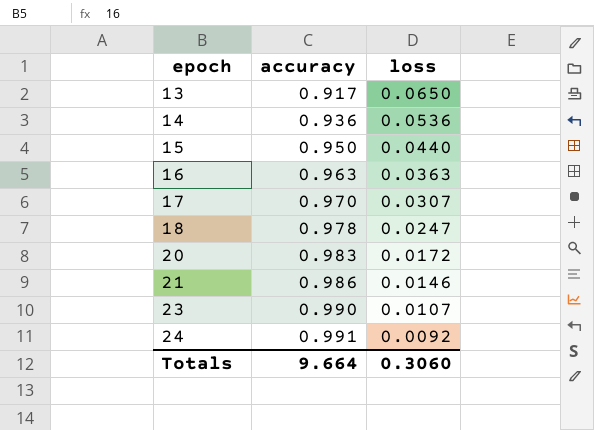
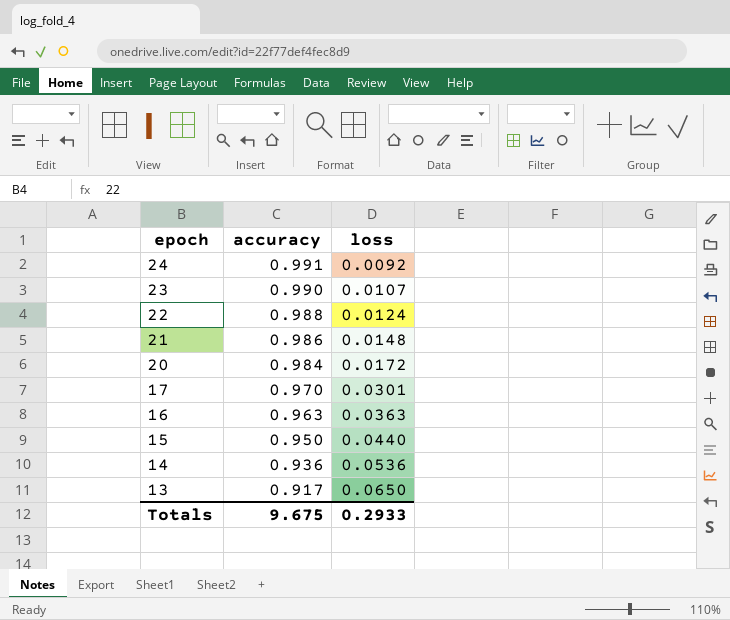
row order: epoch ascending -> epoch descending
row 18: 0.978 | 0.0247 -> none
row 22: none -> 0.988 | 0.0124
21 | loss: 0.0146 -> 0.0148
20 | accuracy: 0.983 -> 0.984
17 | loss: 0.0307 -> 0.0301
Totals | accuracy: 9.664 -> 9.675
Totals | loss: 0.3060 -> 0.2933

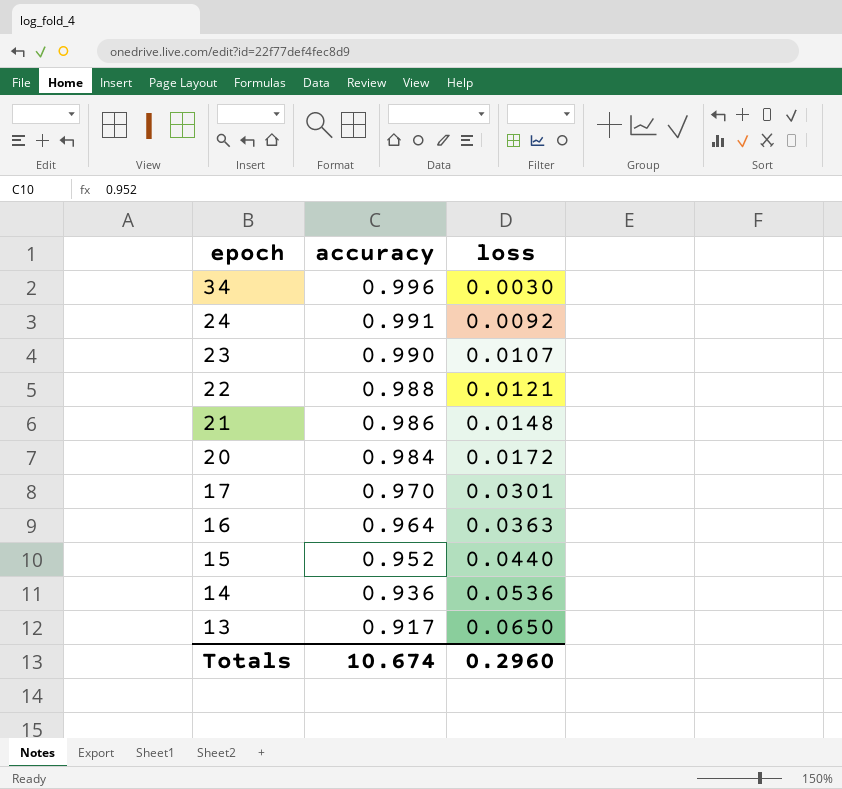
row 34: none -> 0.996 | 0.0030
22 | loss: 0.0124 -> 0.0121
16 | accuracy: 0.963 -> 0.964
15 | accuracy: 0.950 -> 0.952
Totals | accuracy: 9.675 -> 10.674
Totals | loss: 0.2933 -> 0.2960

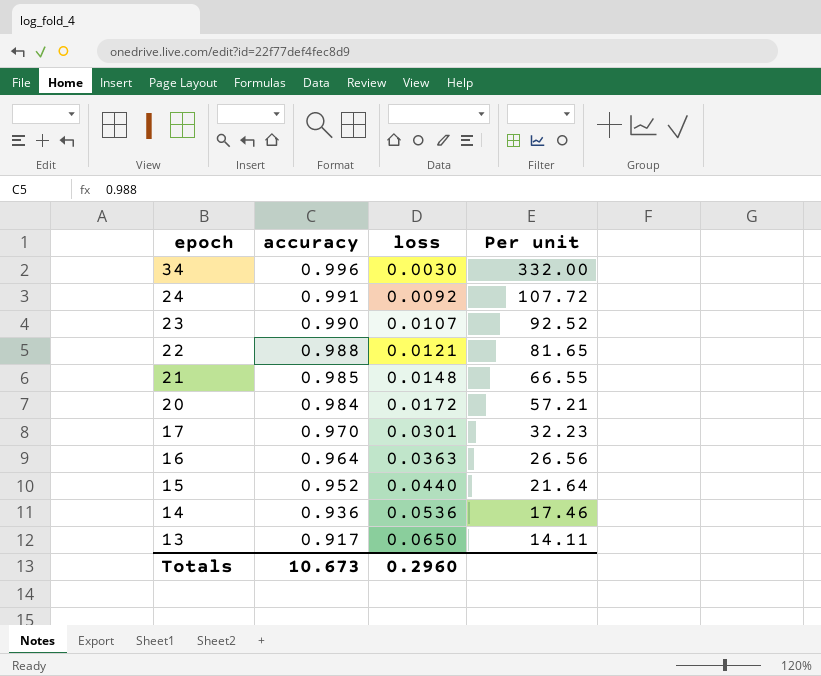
column Per unit | formula: none -> [accuracy] / [loss]
21 | accuracy: 0.986 -> 0.985
Totals | accuracy: 10.674 -> 10.673

